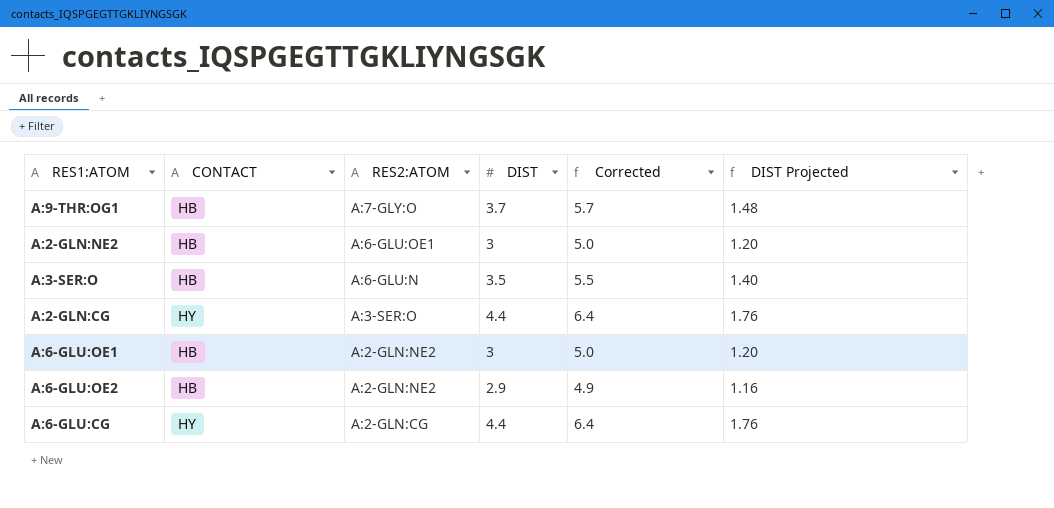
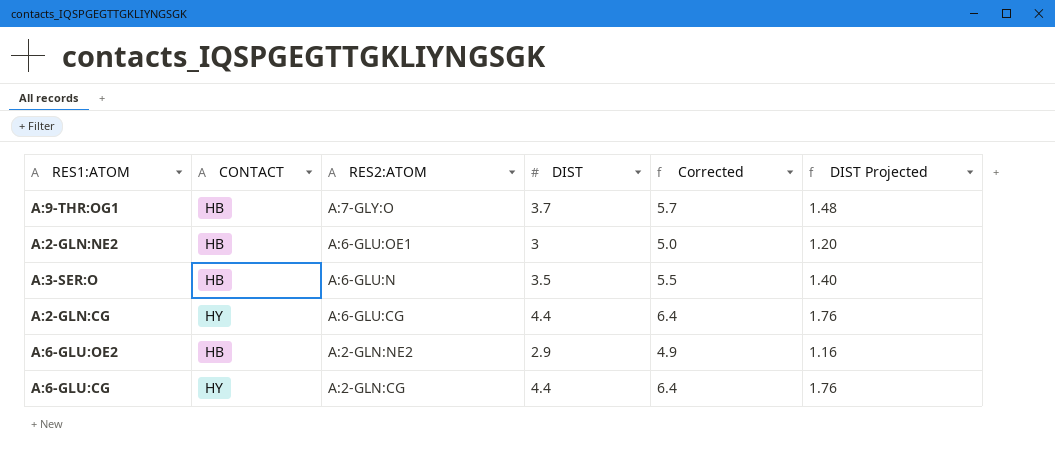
row A:6-GLU:OE1: HB | A:2-GLN:NE2 | 3 | 5.0 | 1.20 -> none
A:2-GLN:CG | RES2:ATOM: A:3-SER:O -> A:6-GLU:CG

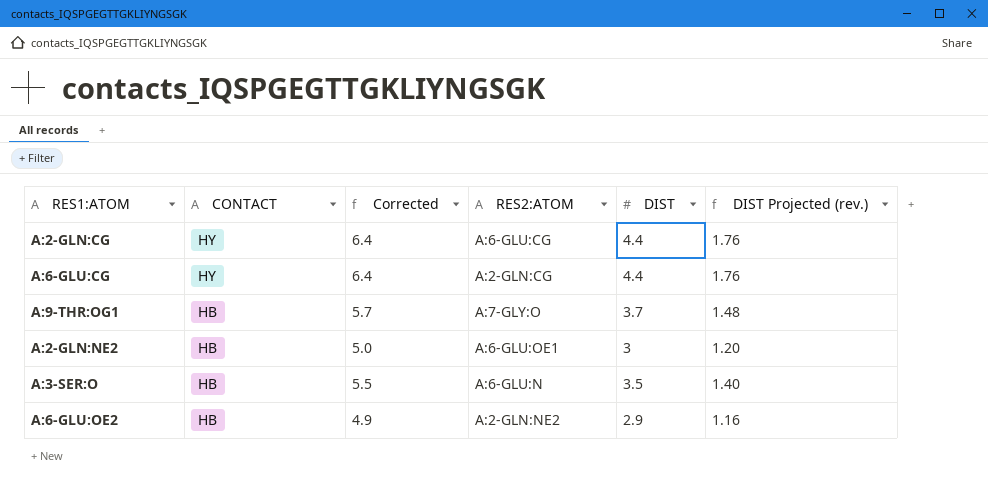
row order: RES2:ATOM descending -> CONTACT descending
column Corrected | position: 5 -> 3
column name: DIST Projected -> DIST Projected (rev.)

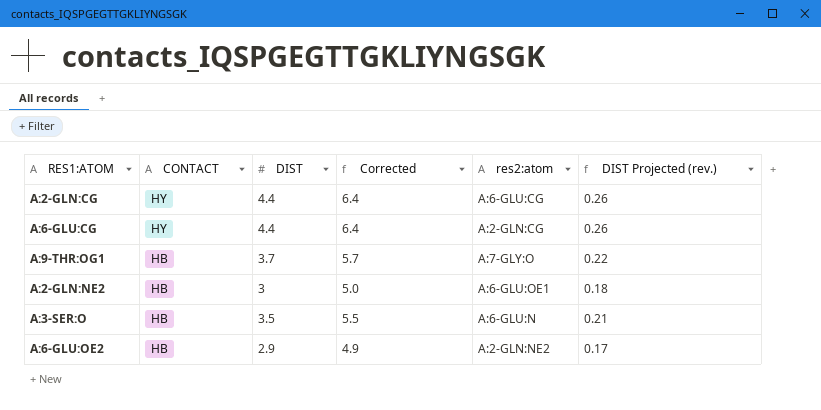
column DIST | position: 5 -> 3
column name: RES2:ATOM -> res2:atom
column DIST Projected (rev.) | formula: [DIST] * 0.4 -> [DIST] * 0.06

